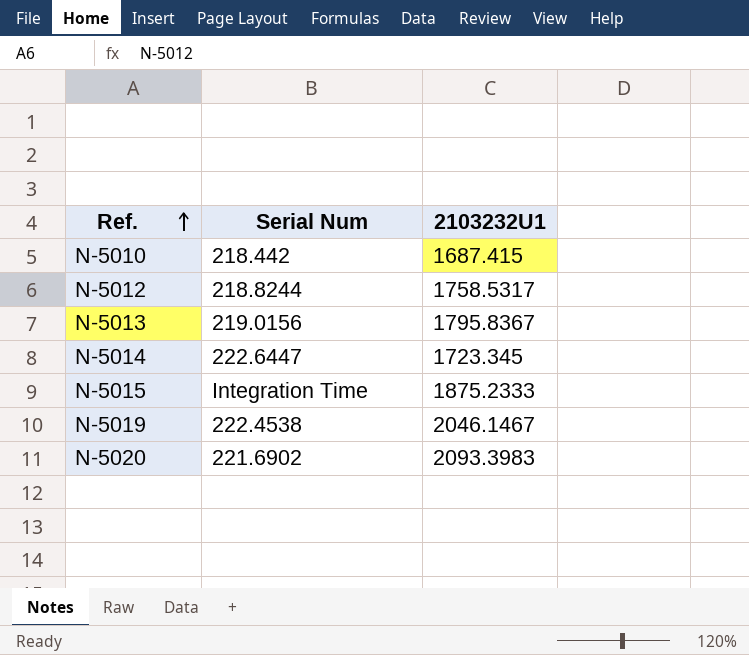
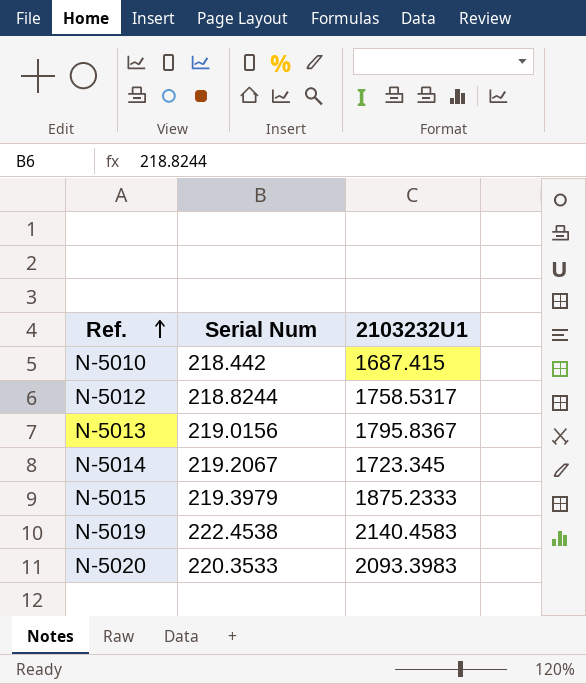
N-5014 | Serial Num: 222.6447 -> 219.2067
N-5015 | Serial Num: Integration Time -> 219.3979
N-5019 | 2103232U1: 2046.1467 -> 2140.4583
N-5020 | Serial Num: 221.6902 -> 220.3533

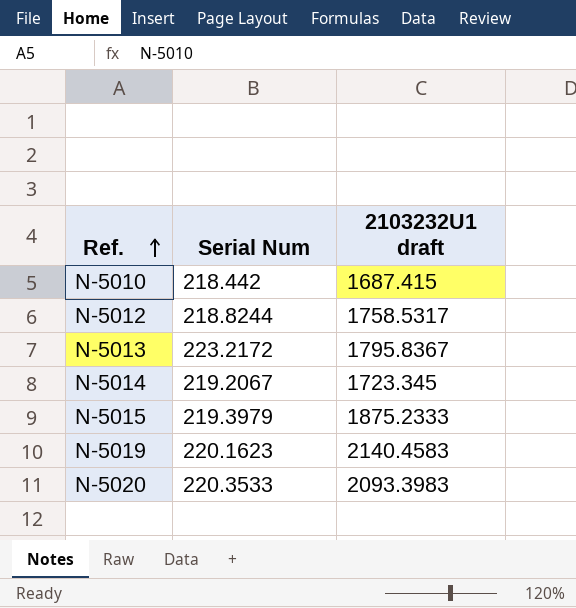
column name: 2103232U1 -> 2103232U1 draft
N-5013 | Serial Num: 219.0156 -> 223.2172
N-5019 | Serial Num: 222.4538 -> 220.1623

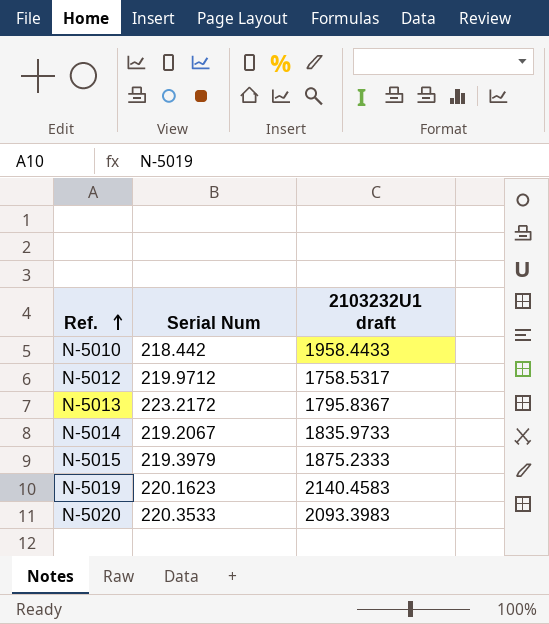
N-5010 | 2103232U1 draft: 1687.415 -> 1958.4433
N-5012 | Serial Num: 218.8244 -> 219.9712
N-5014 | 2103232U1 draft: 1723.345 -> 1835.9733

